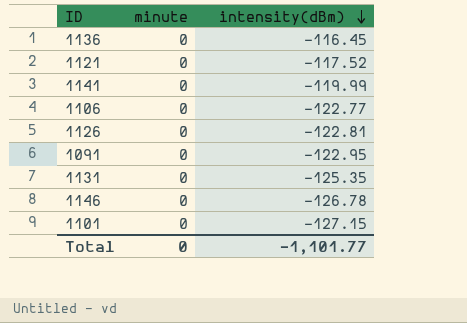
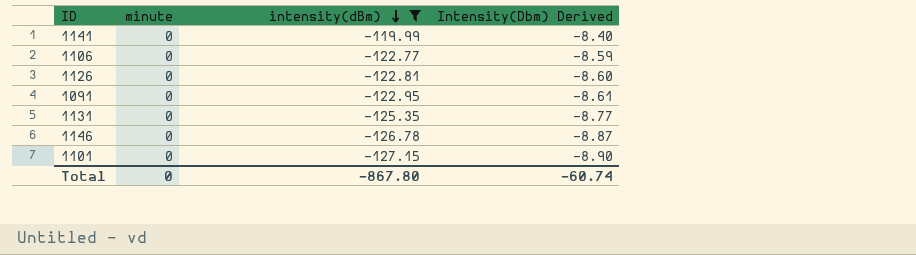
filter: none -> intensity(dBm) <= -119.99
column Intensity(Dbm) Derived | formula: none -> [intensity(dBm)] * 0.07
Total | intensity(dBm): -1,101.77 -> -867.80

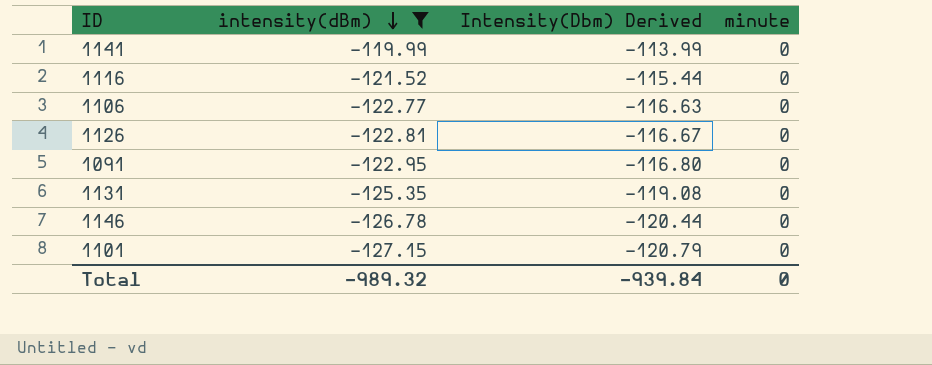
column Intensity(Dbm) Derived | formula: [intensity(dBm)] * 0.07 -> [intensity(dBm)] * 0.95
column minute | position: 2 -> 4
row 1116: none -> -121.52 | -115.44 | 0
Total | intensity(dBm): -867.80 -> -989.32
Total | Intensity(Dbm) Derived: -60.74 -> -939.84

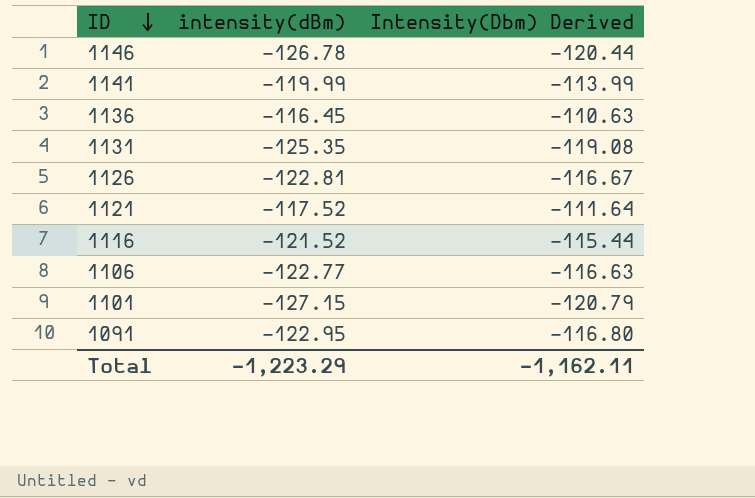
filter: intensity(dBm) <= -119.99 -> none
row order: intensity(dBm) descending -> ID descending
column minute | position: 4 -> none
Total | intensity(dBm): -989.32 -> -1,223.29
Total | Intensity(Dbm) Derived: -939.84 -> -1,162.11

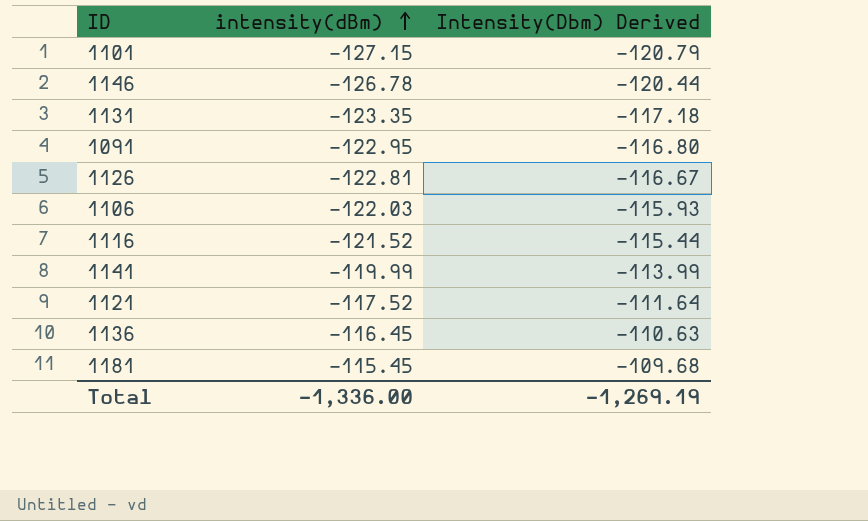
row order: ID descending -> intensity(dBm) ascending
1131 | intensity(dBm): -125.35 -> -123.35
1131 | Intensity(Dbm) Derived: -119.08 -> -117.18
1106 | intensity(dBm): -122.77 -> -122.03
1106 | Intensity(Dbm) Derived: -116.63 -> -115.93
row 1181: none -> -115.45 | -109.68
Total | intensity(dBm): -1,223.29 -> -1,336.00
Total | Intensity(Dbm) Derived: -1,162.11 -> -1,269.19

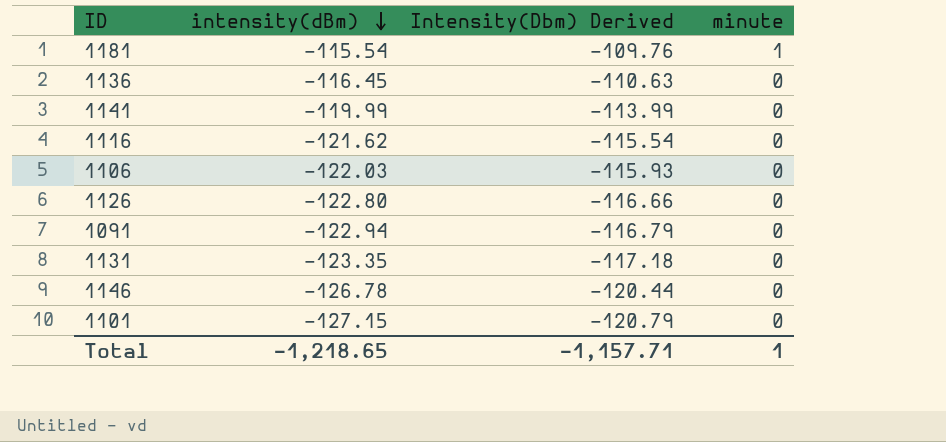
row order: intensity(dBm) ascending -> intensity(dBm) descending
column minute | position: none -> 4
row 1121: -117.52 | -111.64 -> none
1181 | intensity(dBm): -115.45 -> -115.54
1181 | Intensity(Dbm) Derived: -109.68 -> -109.76
1116 | intensity(dBm): -121.52 -> -121.62
1116 | Intensity(Dbm) Derived: -115.44 -> -115.54
1126 | intensity(dBm): -122.81 -> -122.80
1126 | Intensity(Dbm) Derived: -116.67 -> -116.66
1091 | intensity(dBm): -122.95 -> -122.94
1091 | Intensity(Dbm) Derived: -116.80 -> -116.79
Total | intensity(dBm): -1,336.00 -> -1,218.65
Total | Intensity(Dbm) Derived: -1,269.19 -> -1,157.71

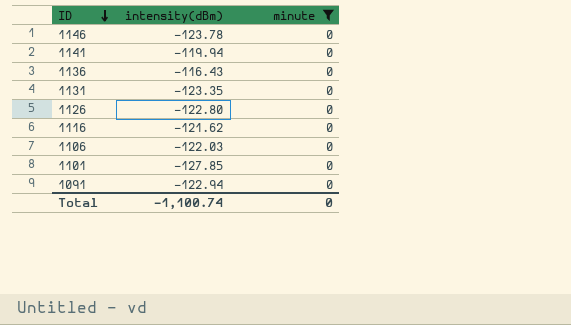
filter: none -> minute = 0
row order: intensity(dBm) descending -> ID descending
column Intensity(Dbm) Derived | formula: [intensity(dBm)] * 0.95 -> none
1146 | intensity(dBm): -126.78 -> -123.78
1141 | intensity(dBm): -119.99 -> -119.94
1136 | intensity(dBm): -116.45 -> -116.43
1101 | intensity(dBm): -127.15 -> -127.85
Total | intensity(dBm): -1,218.65 -> -1,100.74
Total | minute: 1 -> 0

